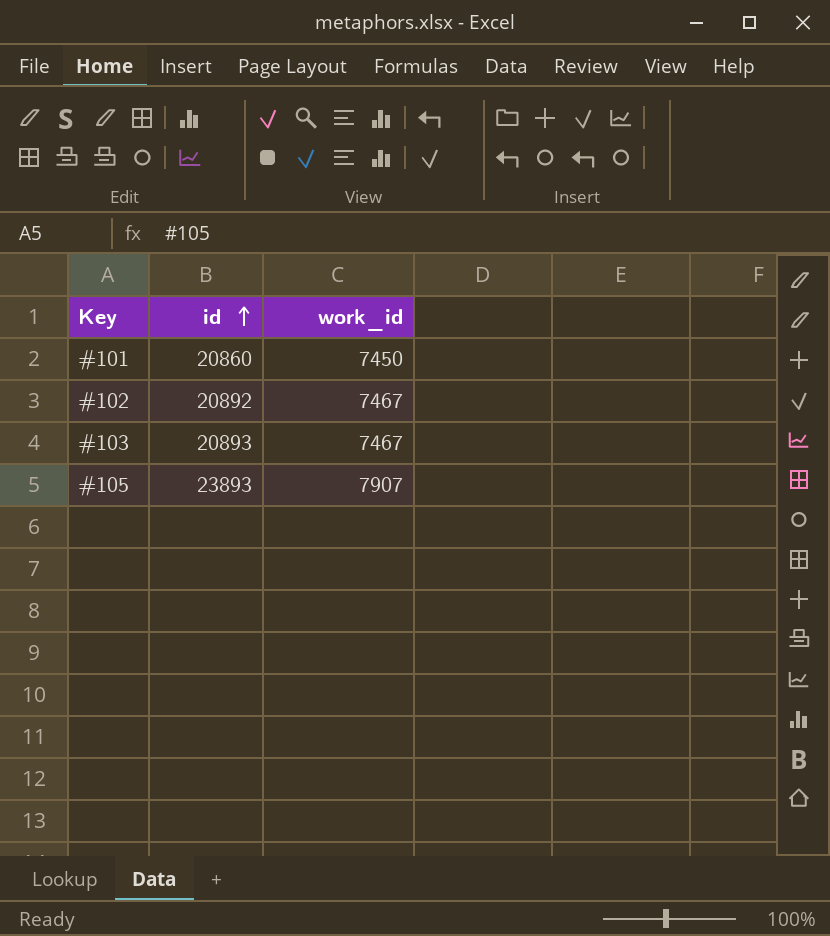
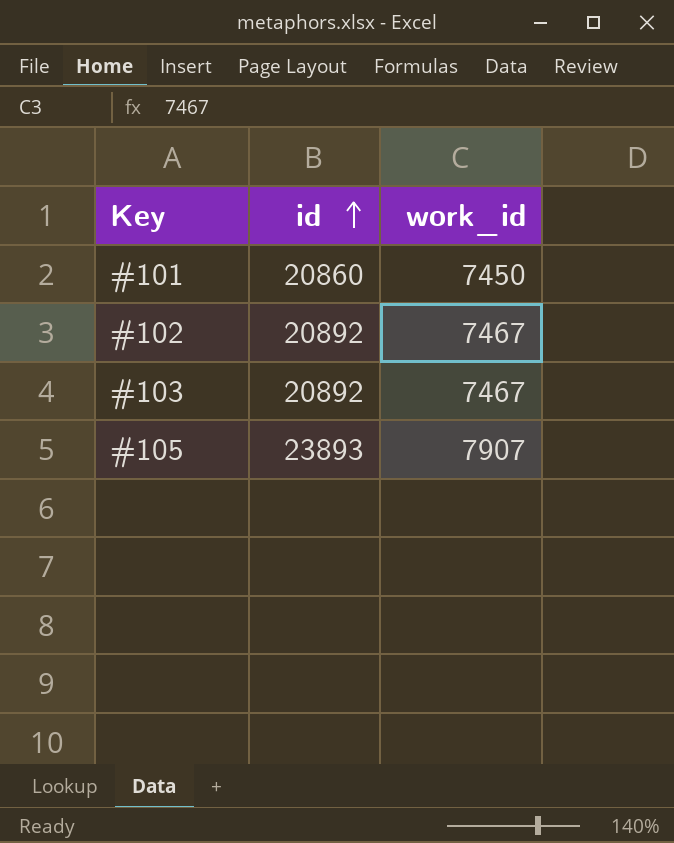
#103 | id: 20893 -> 20892

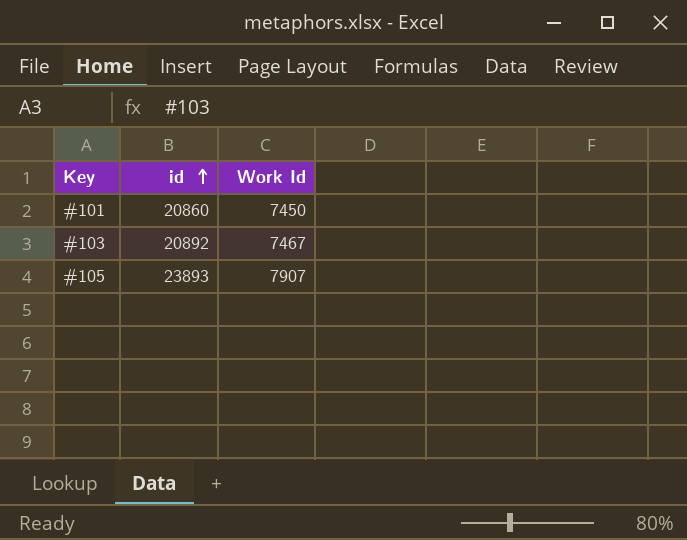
column name: work_id -> Work Id
row #102: 20892 | 7467 -> none

